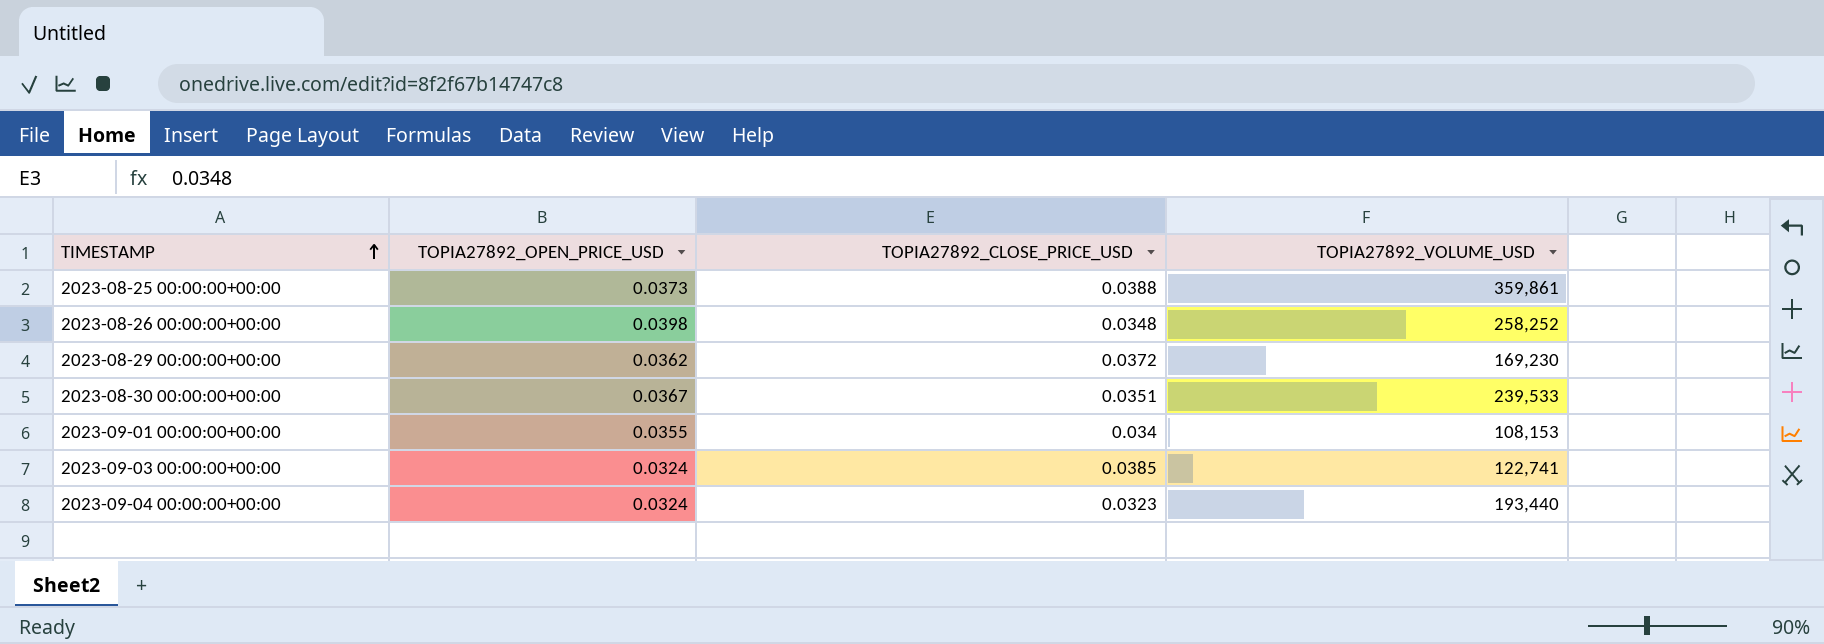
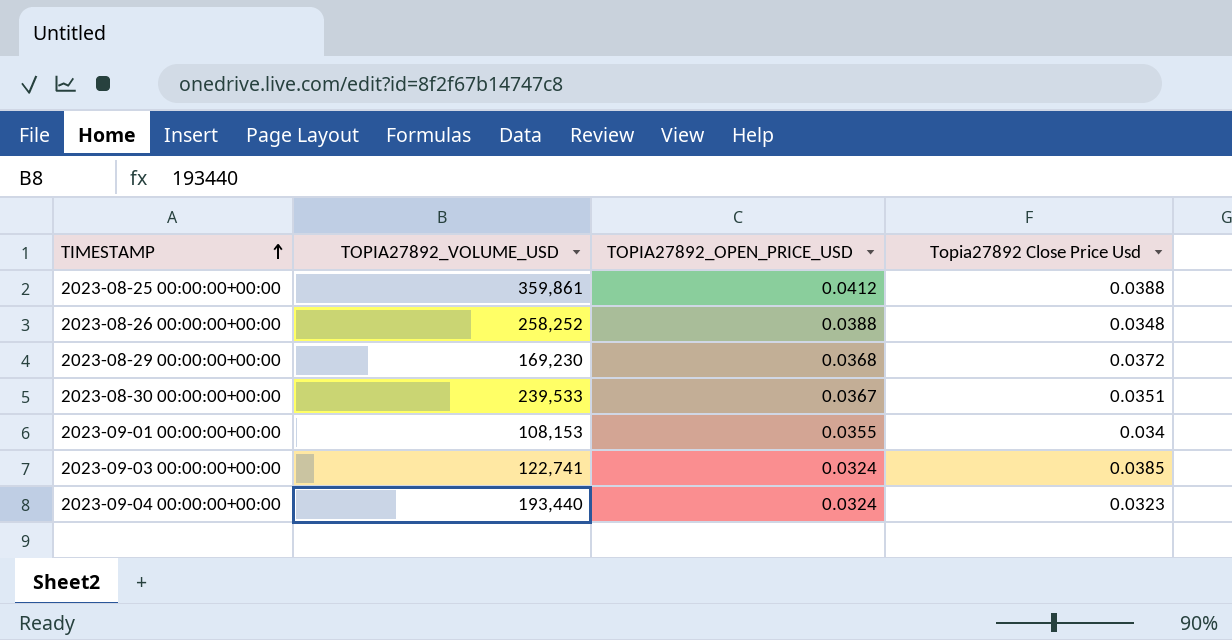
column TOPIA27892_VOLUME_USD | position: 4 -> 2
column name: TOPIA27892_CLOSE_PRICE_USD -> Topia27892 Close Price Usd
2023-08-25 00:00:00+00:00 | TOPIA27892_OPEN_PRICE_USD: 0.0373 -> 0.0412
2023-08-26 00:00:00+00:00 | TOPIA27892_OPEN_PRICE_USD: 0.0398 -> 0.0388
2023-08-29 00:00:00+00:00 | TOPIA27892_OPEN_PRICE_USD: 0.0362 -> 0.0368

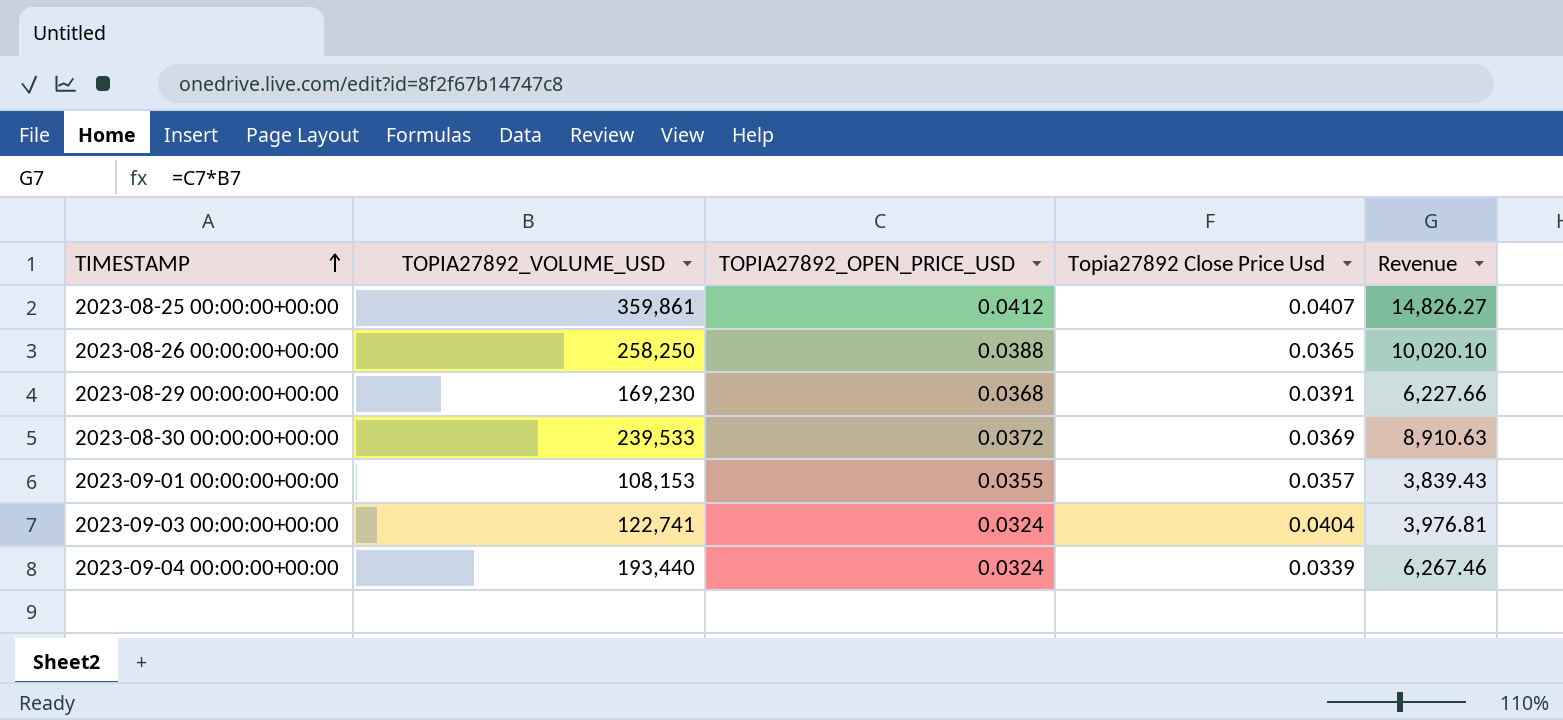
column Revenue | formula: none -> [TOPIA27892_VOLUME_USD] * [TOPIA27892_OPEN_PRICE_USD]
2023-08-25 00:00:00+00:00 | Topia27892 Close Price Usd: 0.0388 -> 0.0407
2023-08-26 00:00:00+00:00 | TOPIA27892_VOLUME_USD: 258,252 -> 258,250
2023-08-26 00:00:00+00:00 | Topia27892 Close Price Usd: 0.0348 -> 0.0365
2023-08-29 00:00:00+00:00 | Topia27892 Close Price Usd: 0.0372 -> 0.0391
2023-08-30 00:00:00+00:00 | TOPIA27892_OPEN_PRICE_USD: 0.0367 -> 0.0372
2023-08-30 00:00:00+00:00 | Topia27892 Close Price Usd: 0.0351 -> 0.0369
2023-09-01 00:00:00+00:00 | Topia27892 Close Price Usd: 0.034 -> 0.0357
2023-09-03 00:00:00+00:00 | Topia27892 Close Price Usd: 0.0385 -> 0.0404
2023-09-04 00:00:00+00:00 | Topia27892 Close Price Usd: 0.0323 -> 0.0339

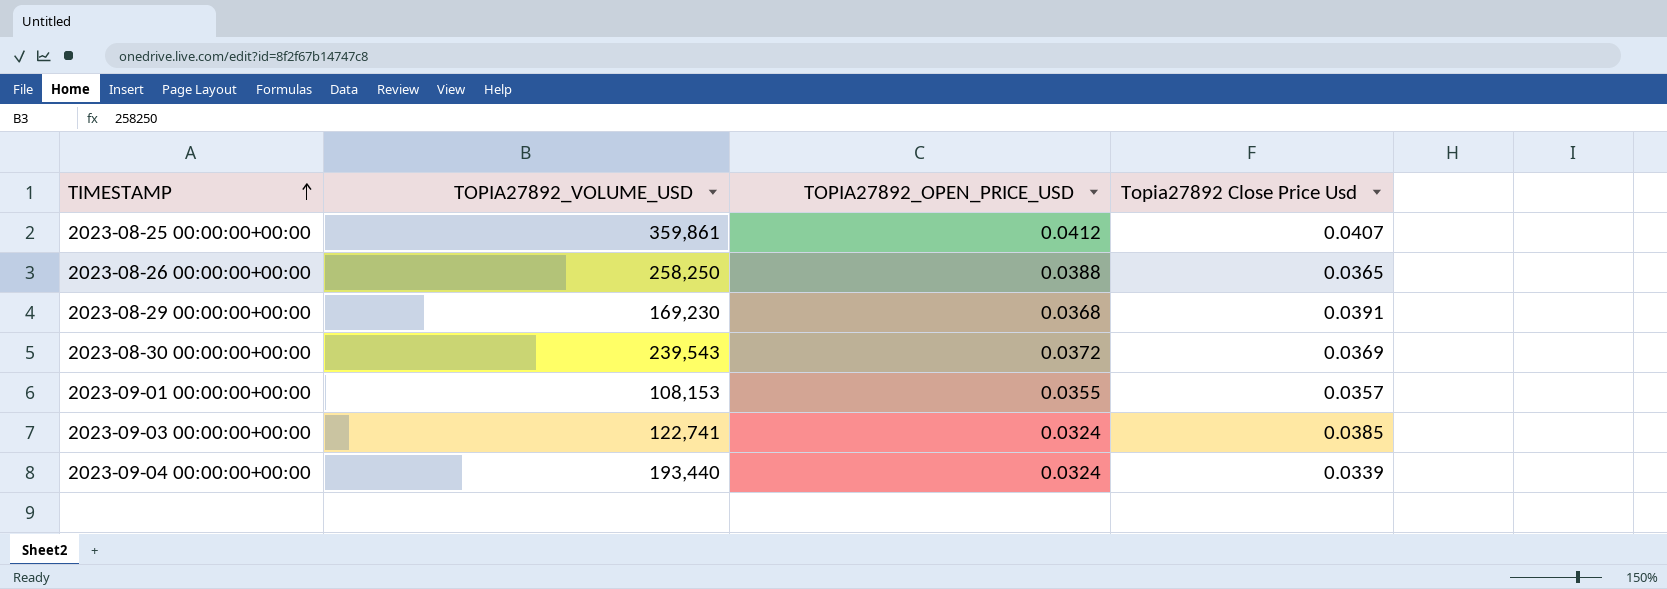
column Revenue | formula: [TOPIA27892_VOLUME_USD] * [TOPIA27892_OPEN_PRICE_USD] -> none
2023-08-30 00:00:00+00:00 | TOPIA27892_VOLUME_USD: 239,533 -> 239,543
2023-09-03 00:00:00+00:00 | Topia27892 Close Price Usd: 0.0404 -> 0.0385

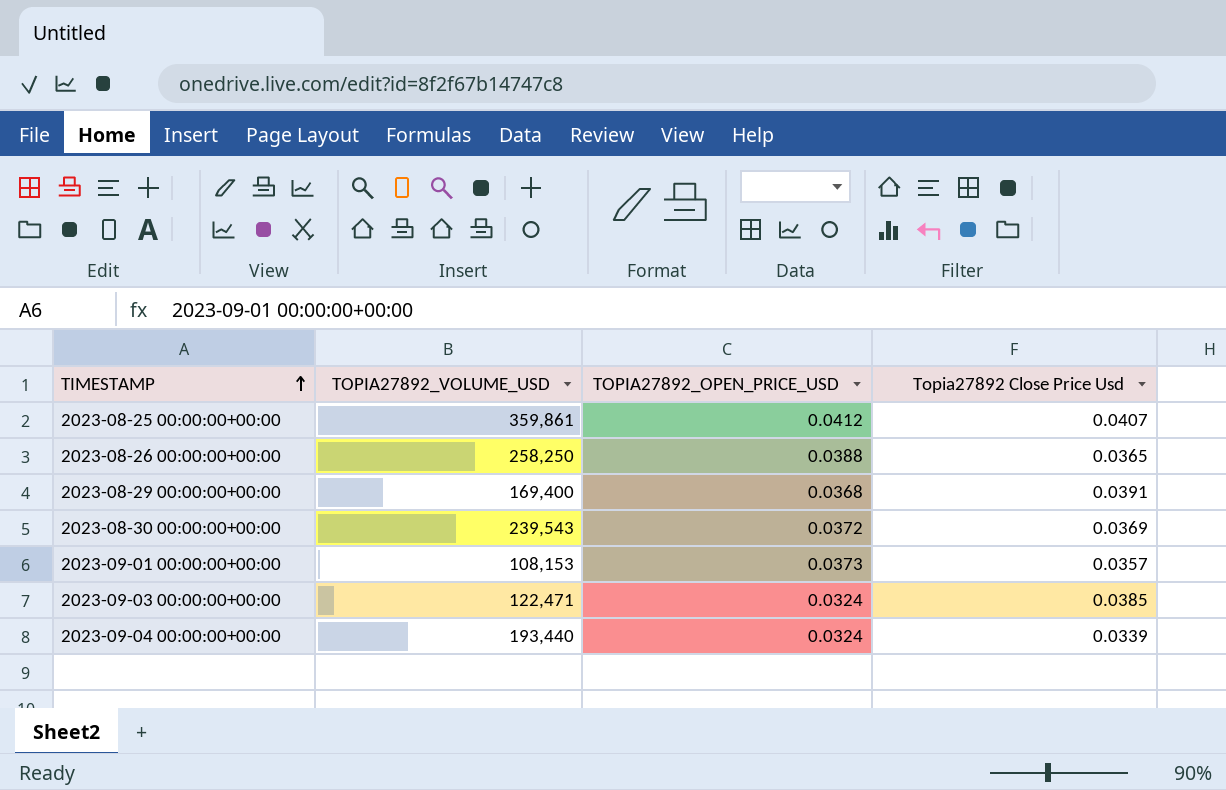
2023-08-29 00:00:00+00:00 | TOPIA27892_VOLUME_USD: 169,230 -> 169,400
2023-09-01 00:00:00+00:00 | TOPIA27892_OPEN_PRICE_USD: 0.0355 -> 0.0373
2023-09-03 00:00:00+00:00 | TOPIA27892_VOLUME_USD: 122,741 -> 122,471

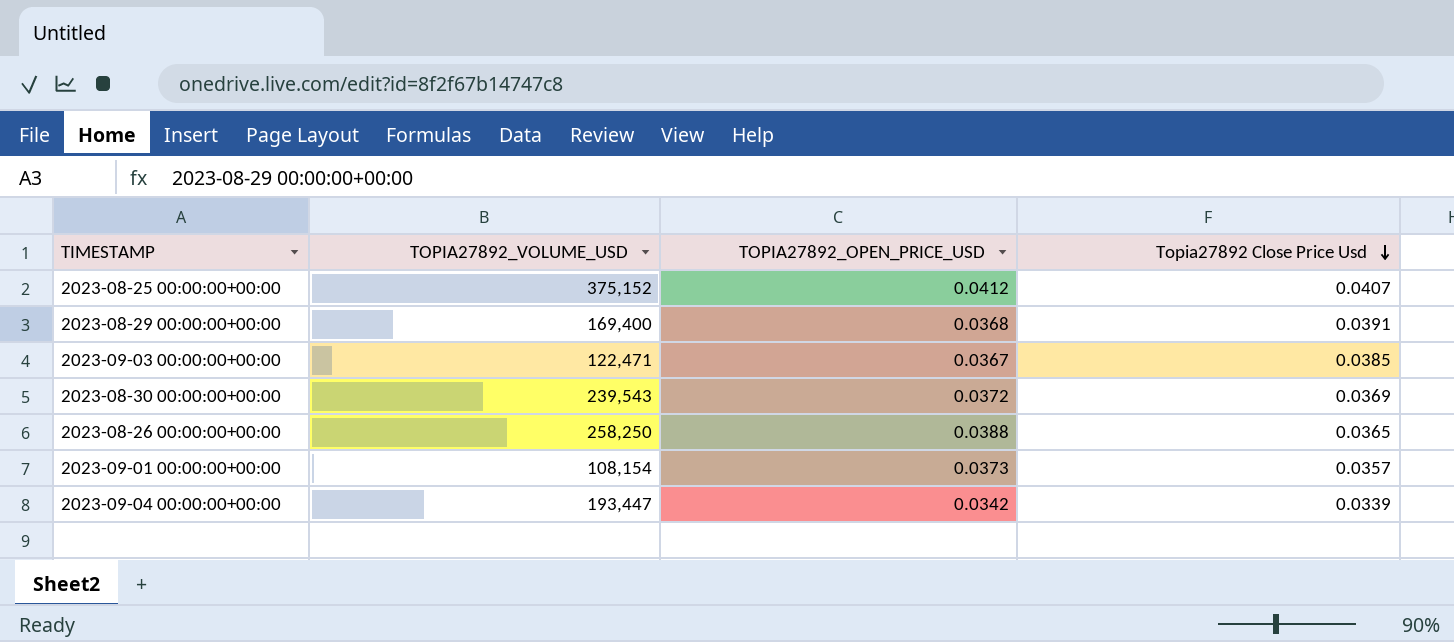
row order: TIMESTAMP ascending -> Topia27892 Close Price Usd descending
2023-08-25 00:00:00+00:00 | TOPIA27892_VOLUME_USD: 359,861 -> 375,152
2023-09-03 00:00:00+00:00 | TOPIA27892_OPEN_PRICE_USD: 0.0324 -> 0.0367
2023-09-01 00:00:00+00:00 | TOPIA27892_VOLUME_USD: 108,153 -> 108,154
2023-09-04 00:00:00+00:00 | TOPIA27892_VOLUME_USD: 193,440 -> 193,447
2023-09-04 00:00:00+00:00 | TOPIA27892_OPEN_PRICE_USD: 0.0324 -> 0.0342

